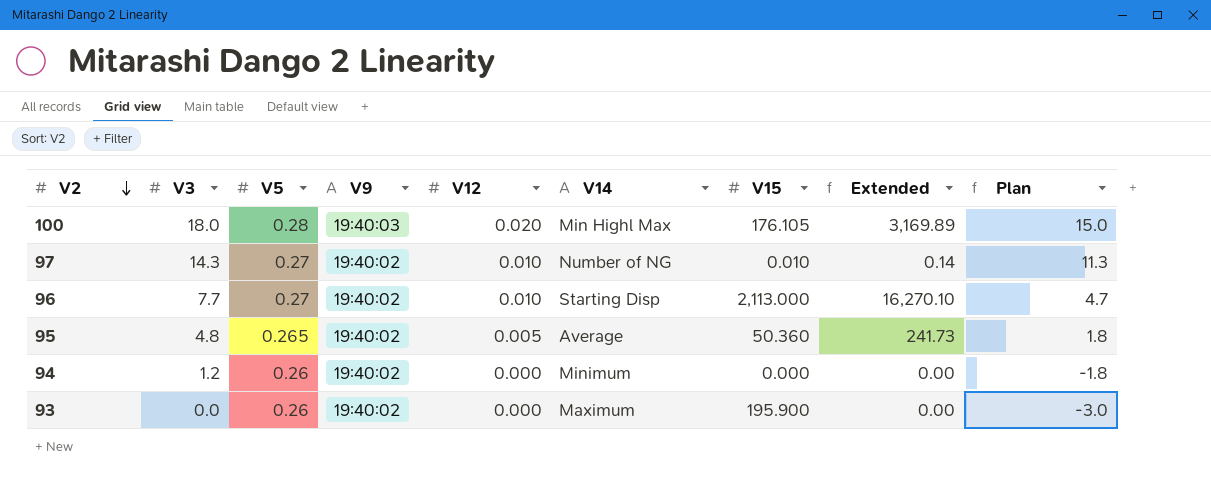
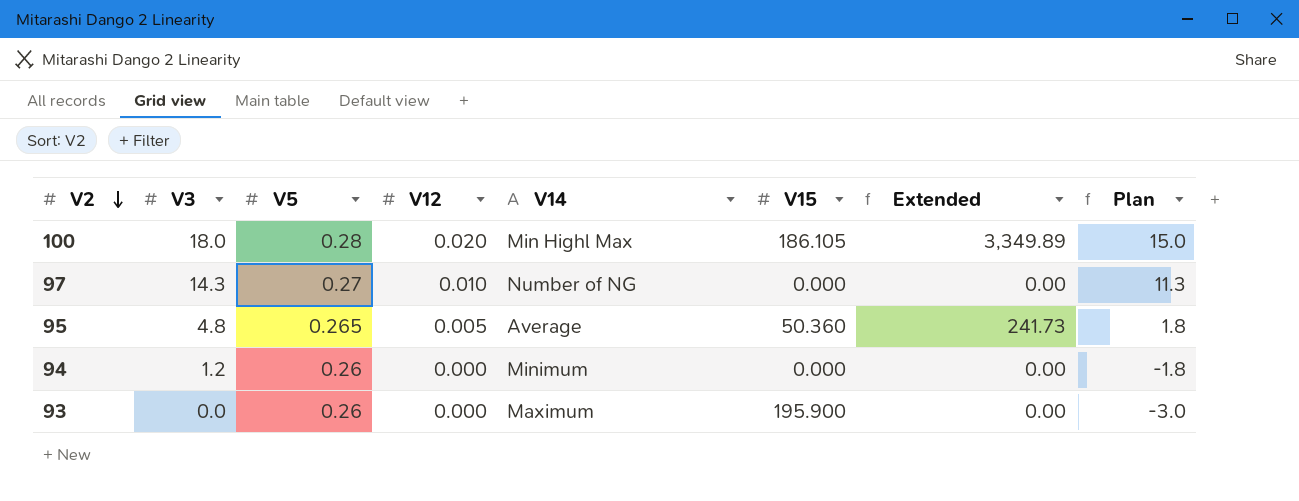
column V9 | position: 4 -> none
row 96: 7.7 | 0.27 | 19:40:02 | 0.010 | Starting Disp | 2,113.000 | 16,270.10 | 4.7 -> none
100 | V15: 176.105 -> 186.105
100 | Extended: 3,169.89 -> 3,349.89
97 | V15: 0.010 -> 0.000
97 | Extended: 0.14 -> 0.00

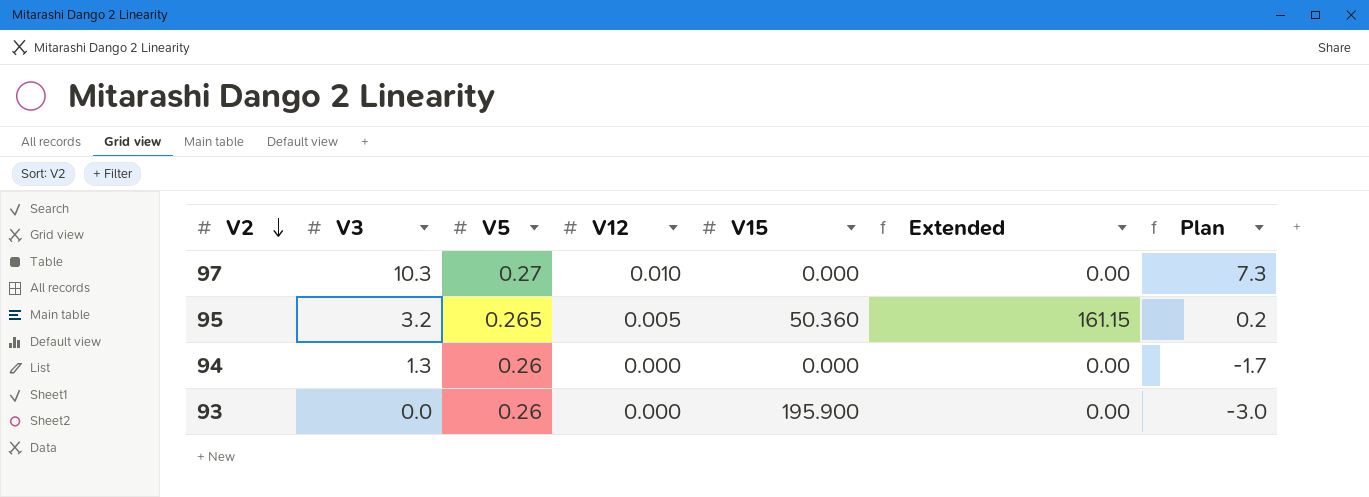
column V14 | position: 5 -> none
row 100: 18.0 | 0.28 | 0.020 | Min Highl Max | 186.105 | 3,349.89 | 15.0 -> none
97 | V3: 14.3 -> 10.3
97 | Plan: 11.3 -> 7.3
95 | V3: 4.8 -> 3.2
95 | Extended: 241.73 -> 161.15
95 | Plan: 1.8 -> 0.2
94 | V3: 1.2 -> 1.3
94 | Plan: -1.8 -> -1.7

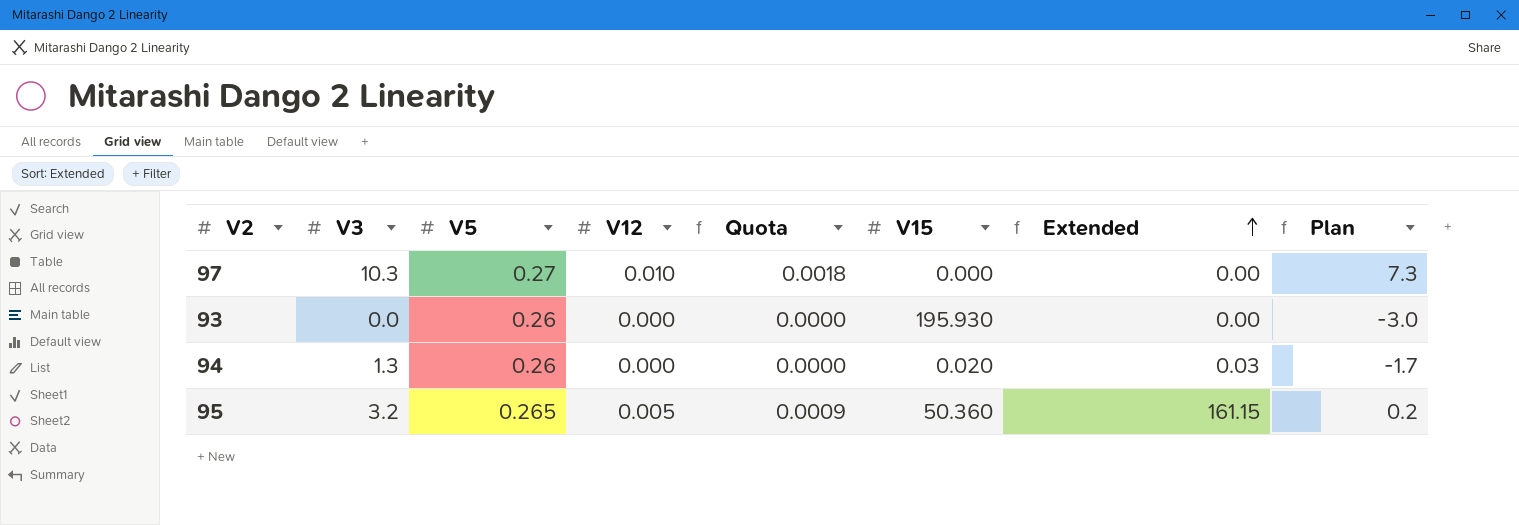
row order: V2 descending -> Extended ascending
column Quota | formula: none -> [V12] * 0.18
93 | V15: 195.900 -> 195.930
94 | V15: 0.000 -> 0.020
94 | Extended: 0.00 -> 0.03

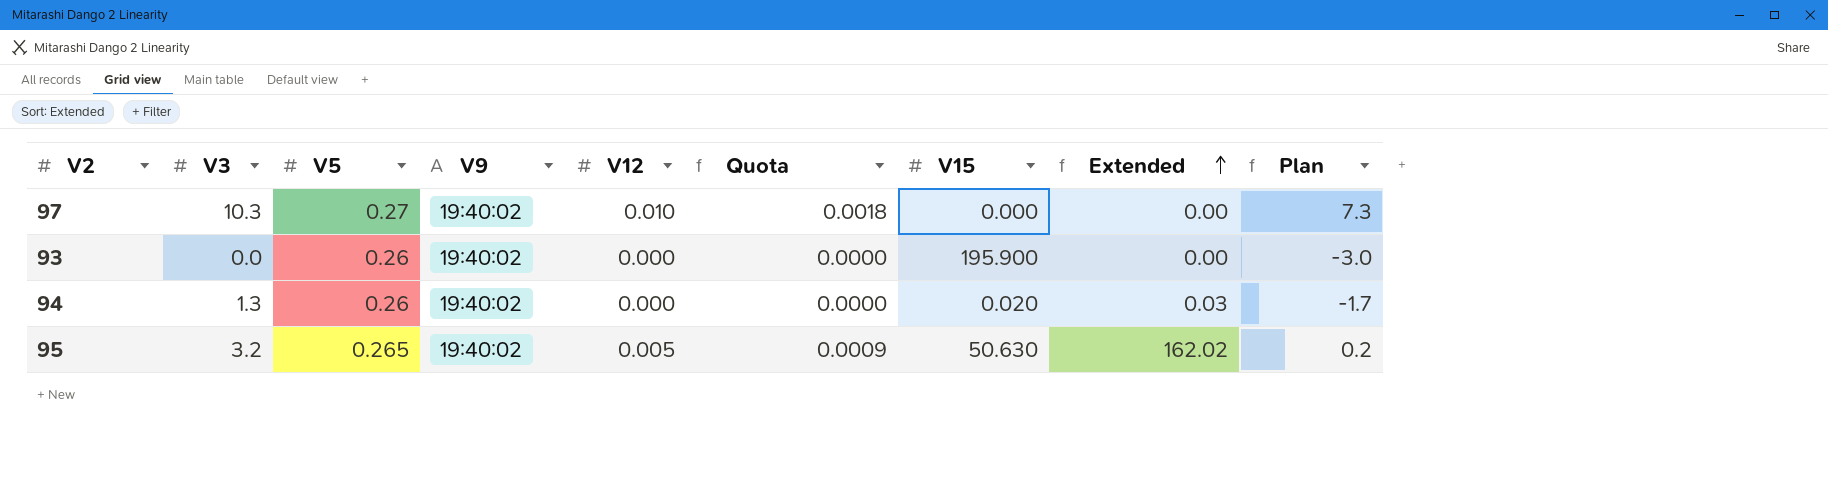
column V9 | position: none -> 4
93 | V15: 195.930 -> 195.900
95 | V15: 50.360 -> 50.630
95 | Extended: 161.15 -> 162.02

